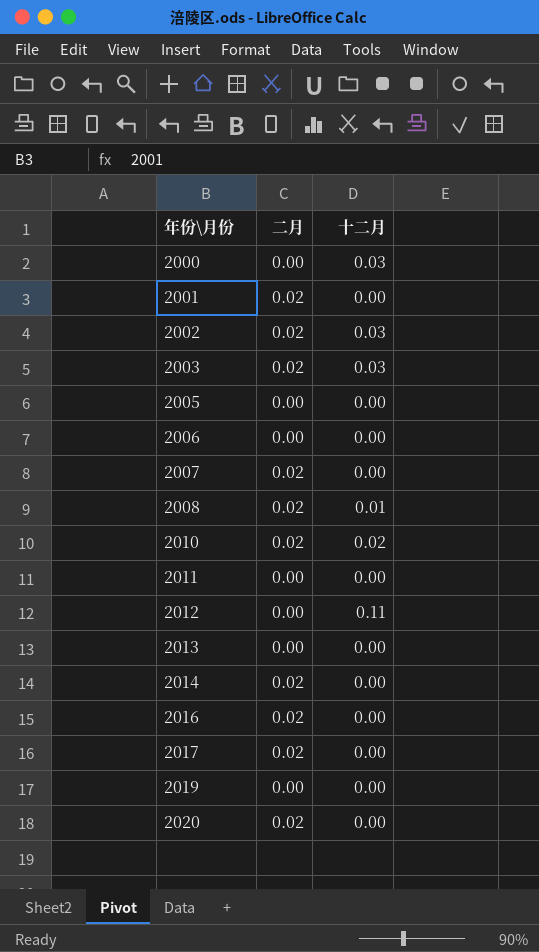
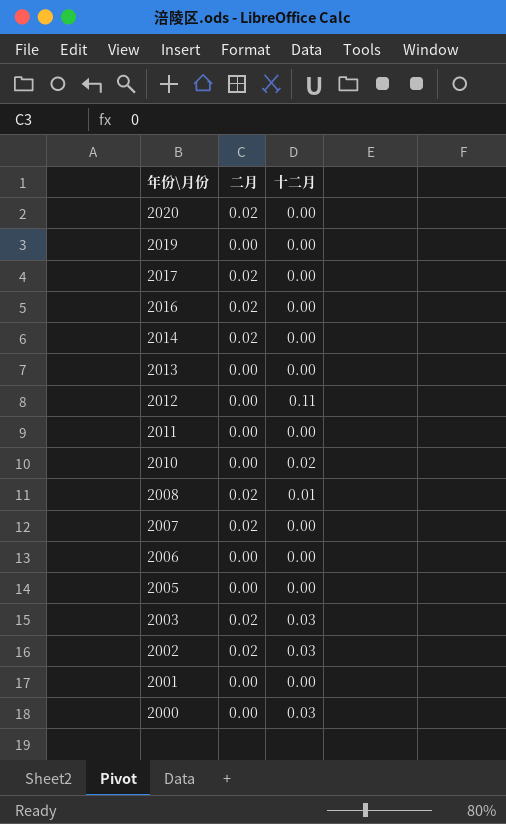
row order: 年份\月份 ascending -> 年份\月份 descending
2010 | 二月: 0.02 -> 0.00
2001 | 二月: 0.02 -> 0.00

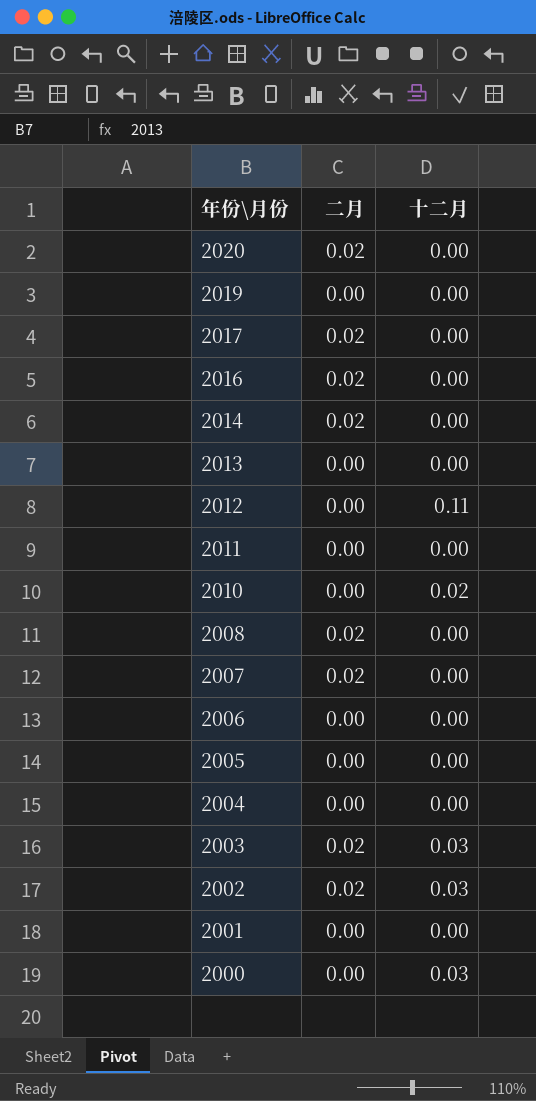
2008 | 十二月: 0.01 -> 0.00
row 2004: none -> 0.00 | 0.00

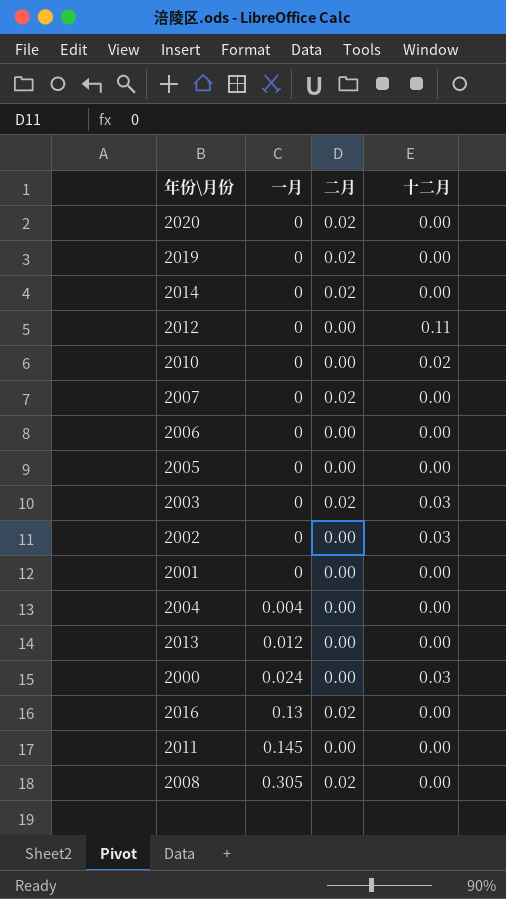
row order: 年份\月份 descending -> 一月 ascending
column 一月 | position: none -> 2
row 2017: 0.02 | 0.00 -> none
2019 | 二月: 0.00 -> 0.02
2002 | 二月: 0.02 -> 0.00

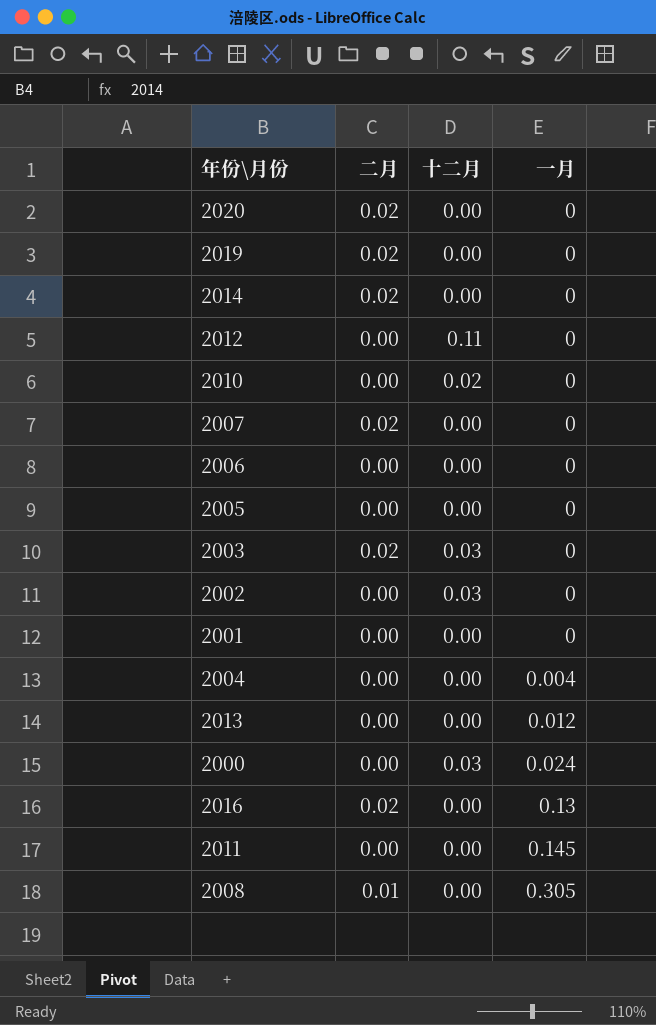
column 一月 | position: 2 -> 4
2008 | 二月: 0.02 -> 0.01

